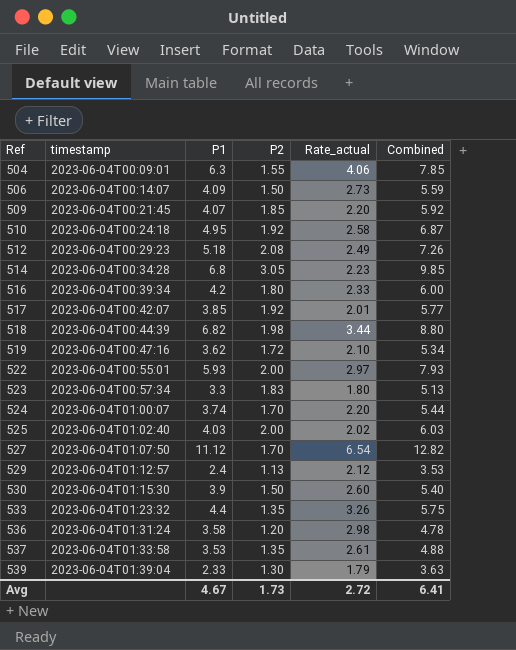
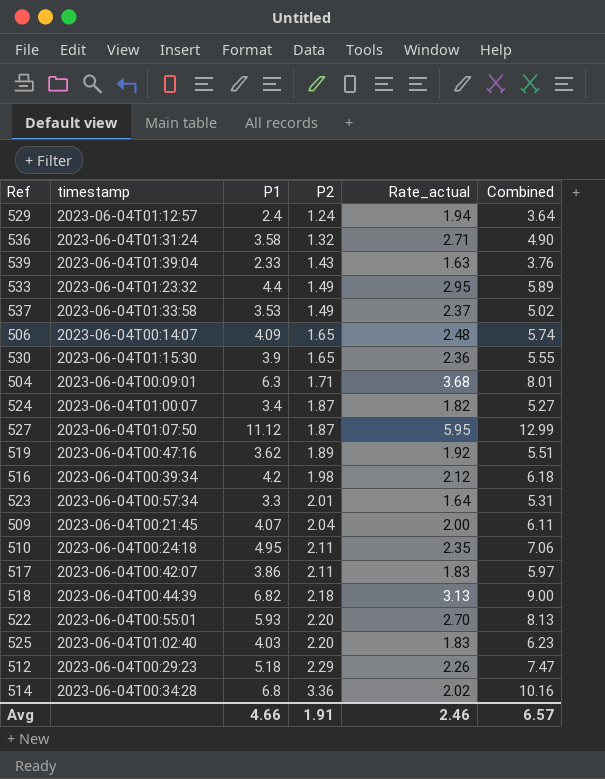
row order: Ref ascending -> P2 ascending
529 | P2: 1.13 -> 1.24
529 | Rate_actual: 2.12 -> 1.94
529 | Combined: 3.53 -> 3.64
536 | P2: 1.20 -> 1.32
536 | Rate_actual: 2.98 -> 2.71
536 | Combined: 4.78 -> 4.90
539 | P2: 1.30 -> 1.43
539 | Rate_actual: 1.79 -> 1.63
539 | Combined: 3.63 -> 3.76
533 | P2: 1.35 -> 1.49
533 | Rate_actual: 3.26 -> 2.95
533 | Combined: 5.75 -> 5.89
537 | P2: 1.35 -> 1.49
537 | Rate_actual: 2.61 -> 2.37
537 | Combined: 4.88 -> 5.02
506 | P2: 1.50 -> 1.65
506 | Rate_actual: 2.73 -> 2.48
506 | Combined: 5.59 -> 5.74
530 | P2: 1.50 -> 1.65
530 | Rate_actual: 2.60 -> 2.36
530 | Combined: 5.40 -> 5.55
504 | P2: 1.55 -> 1.71
504 | Rate_actual: 4.06 -> 3.68
504 | Combined: 7.85 -> 8.01
524 | P1: 3.74 -> 3.4
524 | P2: 1.70 -> 1.87
524 | Rate_actual: 2.20 -> 1.82
524 | Combined: 5.44 -> 5.27
527 | P2: 1.70 -> 1.87
527 | Rate_actual: 6.54 -> 5.95
527 | Combined: 12.82 -> 12.99
519 | P2: 1.72 -> 1.89
519 | Rate_actual: 2.10 -> 1.92
519 | Combined: 5.34 -> 5.51
516 | P2: 1.80 -> 1.98
516 | Rate_actual: 2.33 -> 2.12
516 | Combined: 6.00 -> 6.18
523 | P2: 1.83 -> 2.01
523 | Rate_actual: 1.80 -> 1.64
523 | Combined: 5.13 -> 5.31
509 | P2: 1.85 -> 2.04
509 | Rate_actual: 2.20 -> 2.00
509 | Combined: 5.92 -> 6.11
510 | P2: 1.92 -> 2.11
510 | Rate_actual: 2.58 -> 2.35
510 | Combined: 6.87 -> 7.06
517 | P1: 3.85 -> 3.86
517 | P2: 1.92 -> 2.11
517 | Rate_actual: 2.01 -> 1.83
517 | Combined: 5.77 -> 5.97
518 | P2: 1.98 -> 2.18
518 | Rate_actual: 3.44 -> 3.13
518 | Combined: 8.80 -> 9.00
522 | P2: 2.00 -> 2.20
522 | Rate_actual: 2.97 -> 2.70
522 | Combined: 7.93 -> 8.13
525 | P2: 2.00 -> 2.20
525 | Rate_actual: 2.02 -> 1.83
525 | Combined: 6.03 -> 6.23
512 | P2: 2.08 -> 2.29
512 | Rate_actual: 2.49 -> 2.26
512 | Combined: 7.26 -> 7.47
514 | P2: 3.05 -> 3.36
514 | Rate_actual: 2.23 -> 2.02
514 | Combined: 9.85 -> 10.16
Avg | P1: 4.67 -> 4.66
Avg | P2: 1.73 -> 1.91
Avg | Rate_actual: 2.72 -> 2.46
Avg | Combined: 6.41 -> 6.57

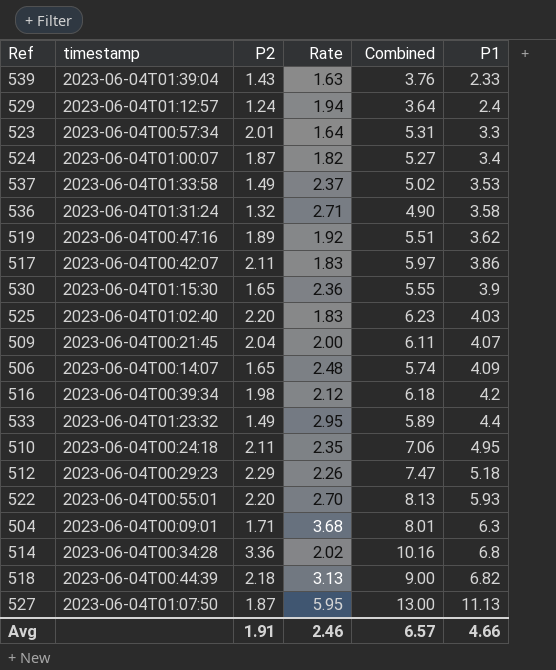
row order: P2 ascending -> P1 ascending
column name: Rate_actual -> Rate
column P1 | position: 3 -> 6
527 | Combined: 12.99 -> 13.00
527 | P1: 11.12 -> 11.13

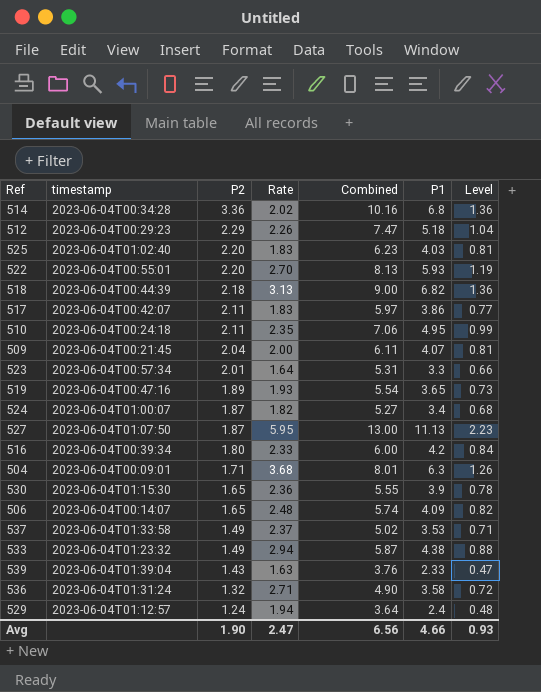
row order: P1 ascending -> P2 descending
column Level | formula: none -> [P1] * 0.2
519 | Rate: 1.92 -> 1.93
519 | Combined: 5.51 -> 5.54
519 | P1: 3.62 -> 3.65
516 | P2: 1.98 -> 1.80
516 | Rate: 2.12 -> 2.33
516 | Combined: 6.18 -> 6.00
533 | Rate: 2.95 -> 2.94
533 | Combined: 5.89 -> 5.87
533 | P1: 4.4 -> 4.38
Avg | P2: 1.91 -> 1.90
Avg | Rate: 2.46 -> 2.47
Avg | Combined: 6.57 -> 6.56

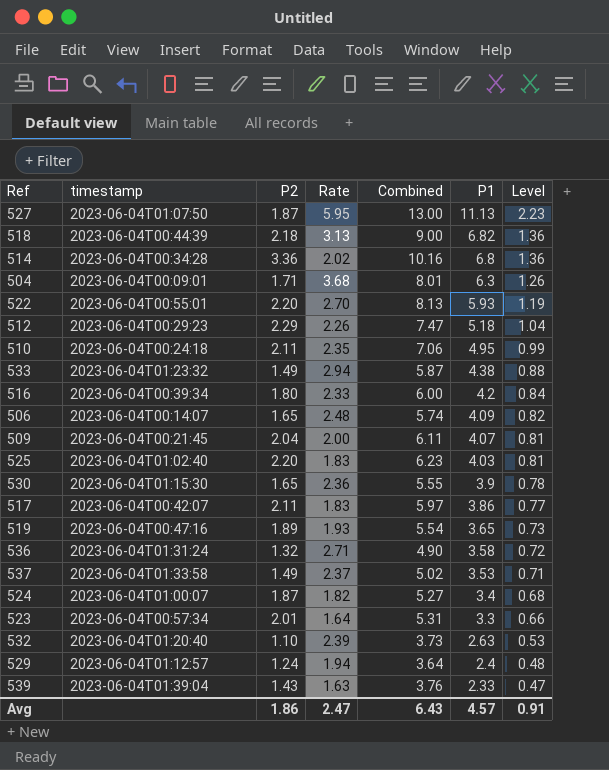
row order: P2 descending -> P1 descending
row 532: none -> 2023-06-04T01:20:40 | 1.10 | 2.39 | 3.73 | 2.63 | 0.53
Avg | P2: 1.90 -> 1.86
Avg | Combined: 6.56 -> 6.43
Avg | P1: 4.66 -> 4.57
Avg | Level: 0.93 -> 0.91

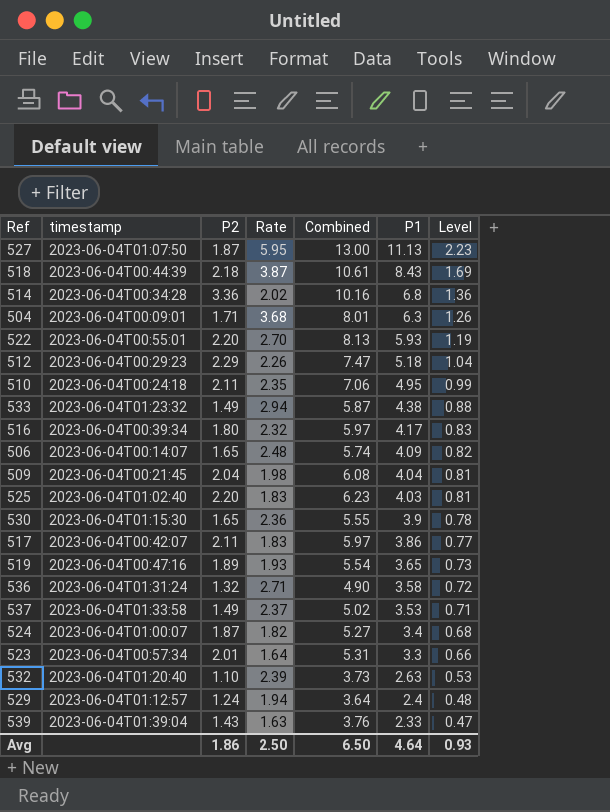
518 | Rate: 3.13 -> 3.87
518 | Combined: 9.00 -> 10.61
518 | P1: 6.82 -> 8.43
518 | Level: 1.36 -> 1.69
516 | Rate: 2.33 -> 2.32
516 | Combined: 6.00 -> 5.97
516 | P1: 4.2 -> 4.17
516 | Level: 0.84 -> 0.83
509 | Rate: 2.00 -> 1.98
509 | Combined: 6.11 -> 6.08
509 | P1: 4.07 -> 4.04
Avg | Rate: 2.47 -> 2.50
Avg | Combined: 6.43 -> 6.50
Avg | P1: 4.57 -> 4.64
Avg | Level: 0.91 -> 0.93

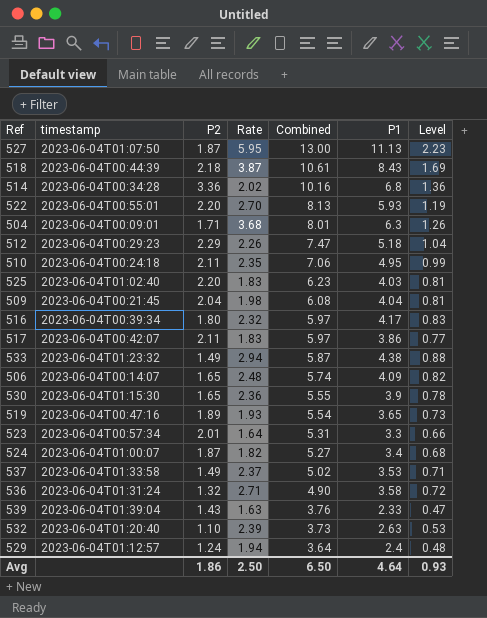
row order: P1 descending -> Combined descending

